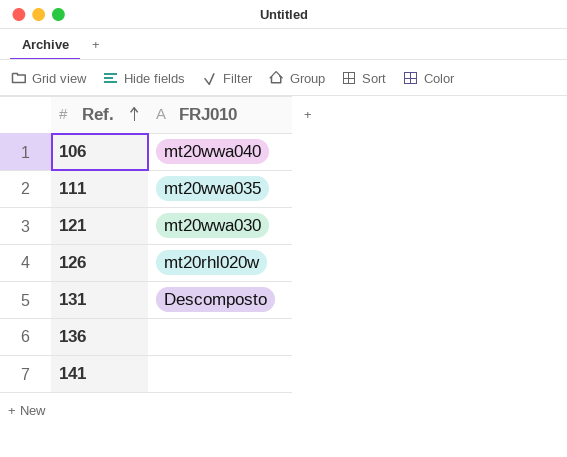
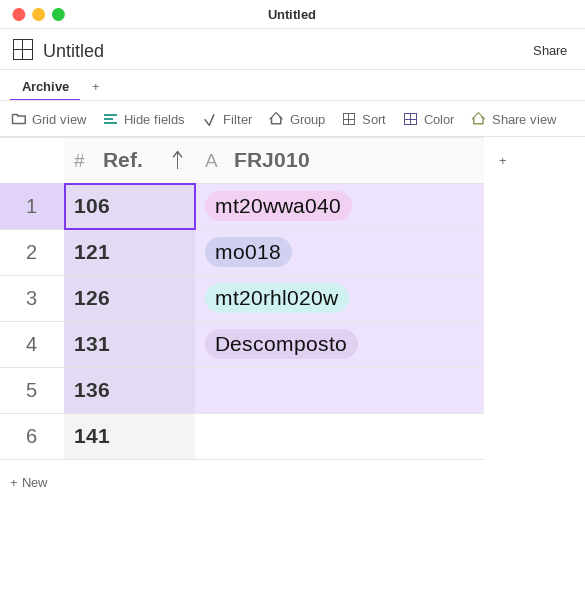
row 111: mt20wwa035 -> none
121 | FRJ010: mt20wwa030 -> mo018

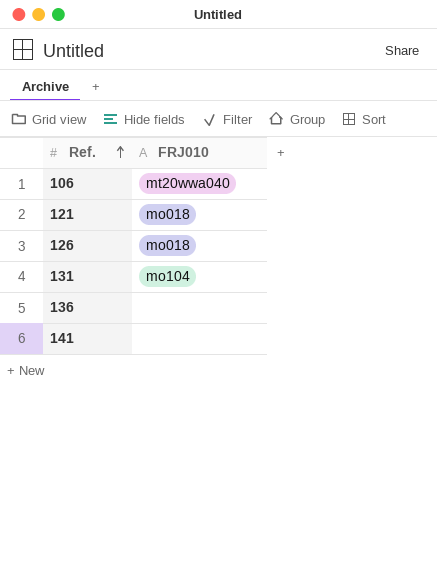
126 | FRJ010: mt20rhl020w -> mo018
131 | FRJ010: Descomposto -> mo104

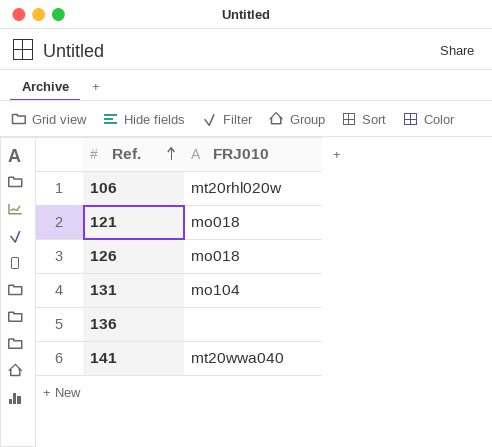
106 | FRJ010: mt20wwa040 -> mt20rhl020w
141 | FRJ010: none -> mt20wwa040

